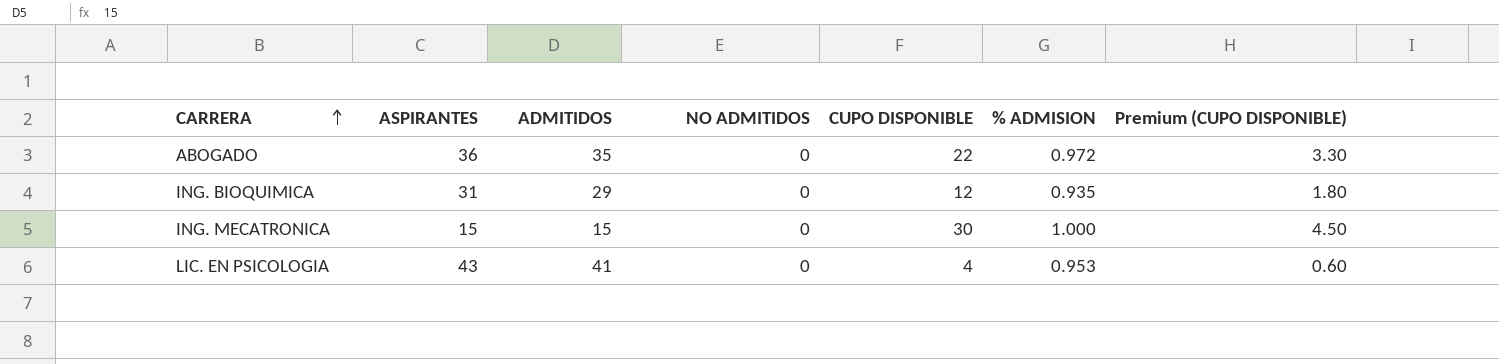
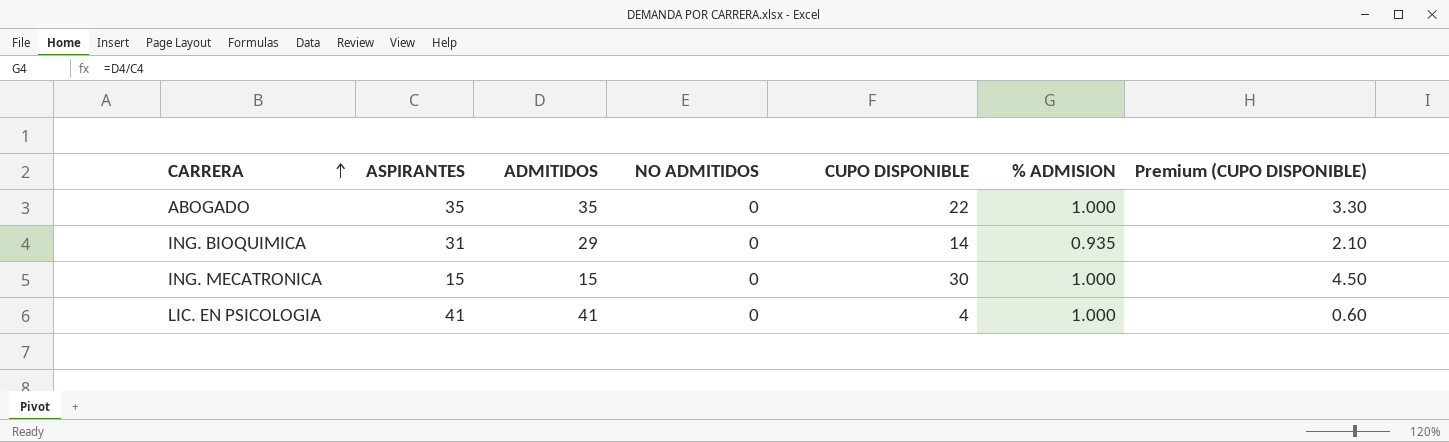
ABOGADO | ASPIRANTES: 36 -> 35
ABOGADO | % ADMISION: 0.972 -> 1.000
ING. BIOQUIMICA | CUPO DISPONIBLE: 12 -> 14
ING. BIOQUIMICA | Premium (CUPO DISPONIBLE): 1.80 -> 2.10
LIC. EN PSICOLOGIA | ASPIRANTES: 43 -> 41
LIC. EN PSICOLOGIA | % ADMISION: 0.953 -> 1.000

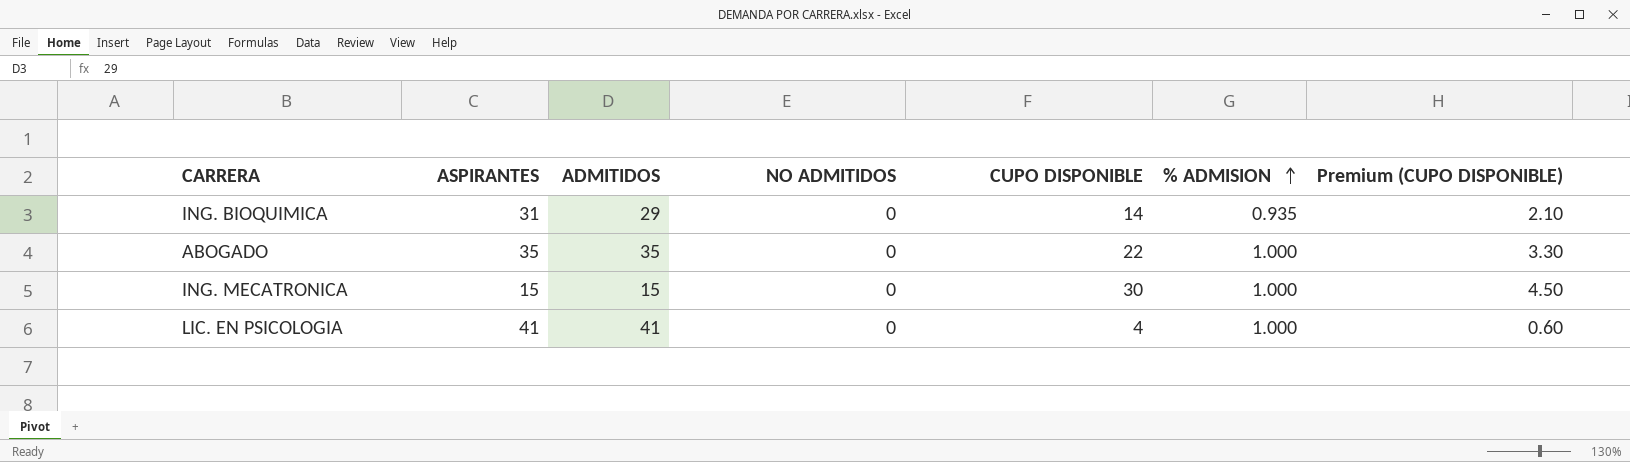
row order: CARRERA ascending -> % ADMISION ascending

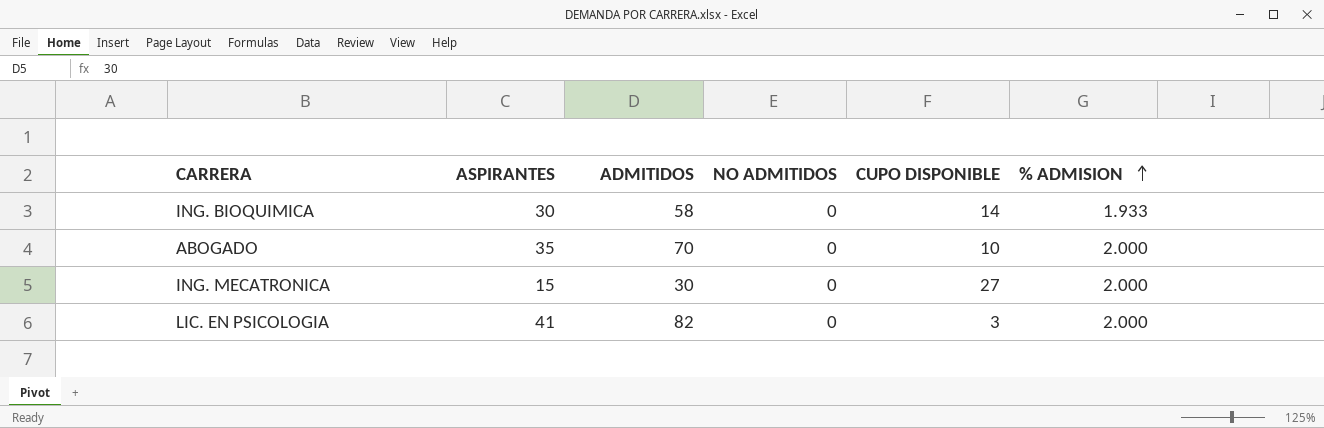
column Premium (CUPO DISPONIBLE) | formula: [CUPO DISPONIBLE] * 0.15 -> none
ING. BIOQUIMICA | ASPIRANTES: 31 -> 30
ING. BIOQUIMICA | ADMITIDOS: 29 -> 58
ING. BIOQUIMICA | % ADMISION: 0.935 -> 1.933
ABOGADO | ADMITIDOS: 35 -> 70
ABOGADO | CUPO DISPONIBLE: 22 -> 10
ABOGADO | % ADMISION: 1.000 -> 2.000
ING. MECATRONICA | ADMITIDOS: 15 -> 30
ING. MECATRONICA | CUPO DISPONIBLE: 30 -> 27
ING. MECATRONICA | % ADMISION: 1.000 -> 2.000
LIC. EN PSICOLOGIA | ADMITIDOS: 41 -> 82
LIC. EN PSICOLOGIA | CUPO DISPONIBLE: 4 -> 3
LIC. EN PSICOLOGIA | % ADMISION: 1.000 -> 2.000

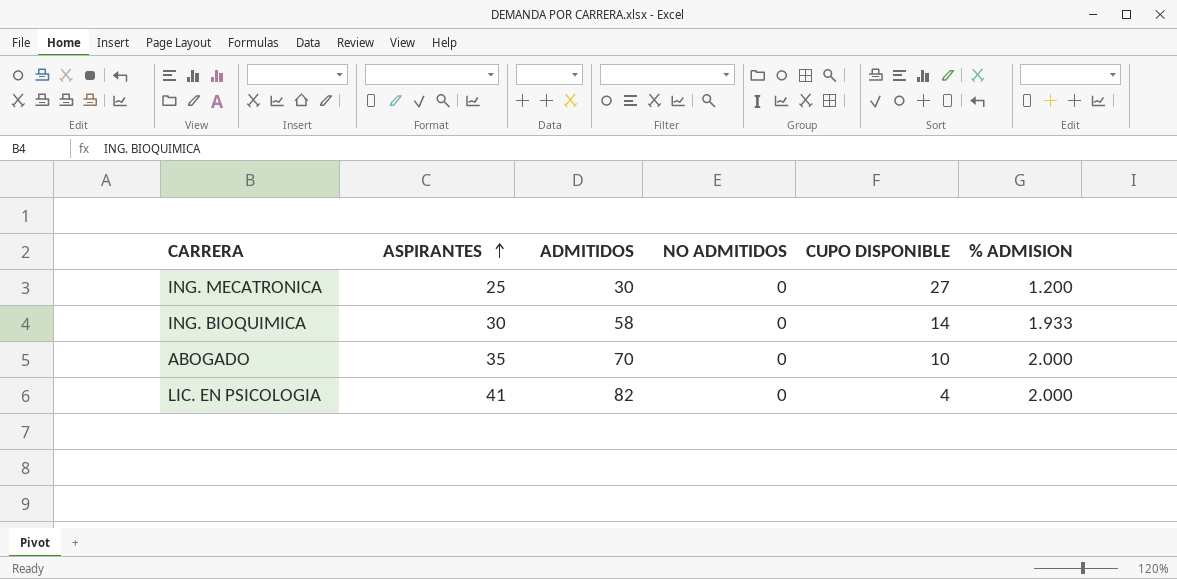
row order: % ADMISION ascending -> ASPIRANTES ascending
ING. MECATRONICA | ASPIRANTES: 15 -> 25
ING. MECATRONICA | % ADMISION: 2.000 -> 1.200
LIC. EN PSICOLOGIA | CUPO DISPONIBLE: 3 -> 4

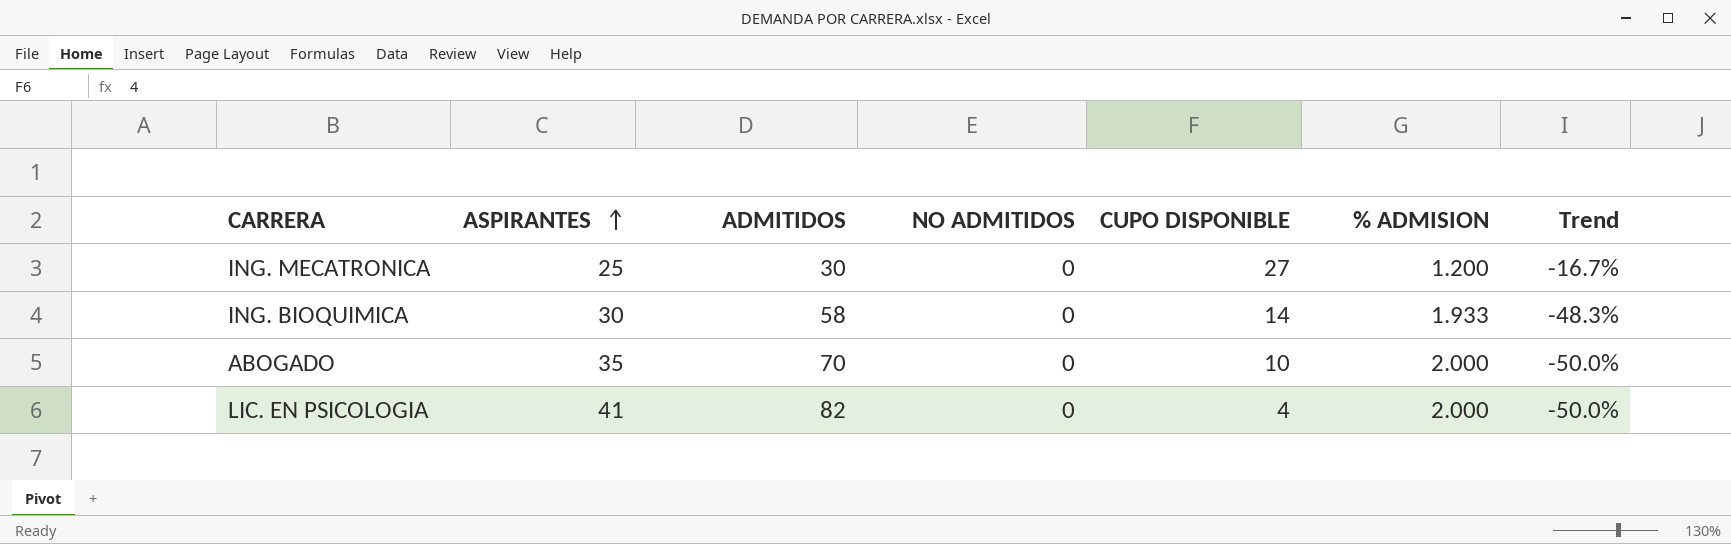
column Trend | formula: none -> ([ASPIRANTES] - [ADMITIDOS]) / [ADMITIDOS]

